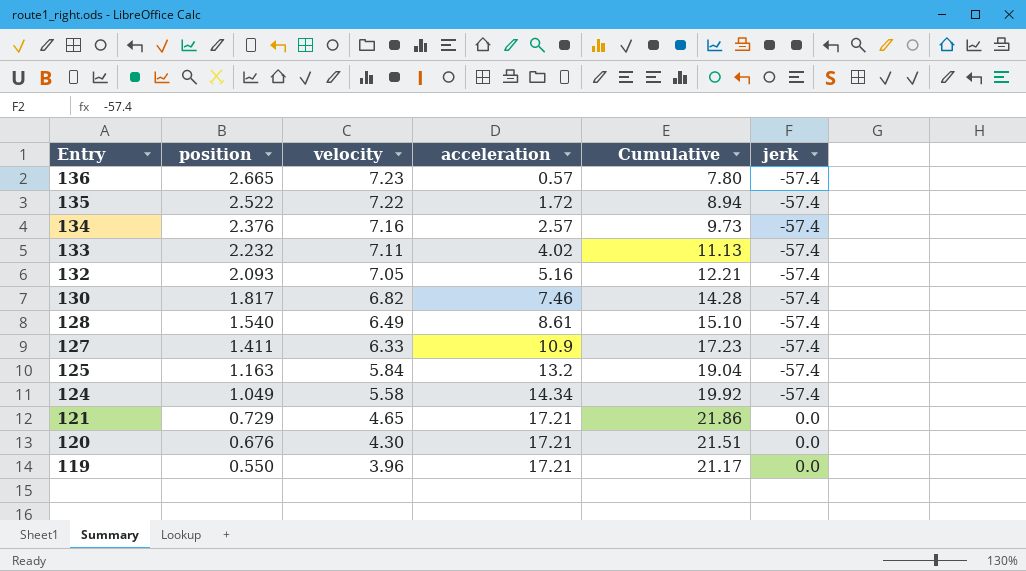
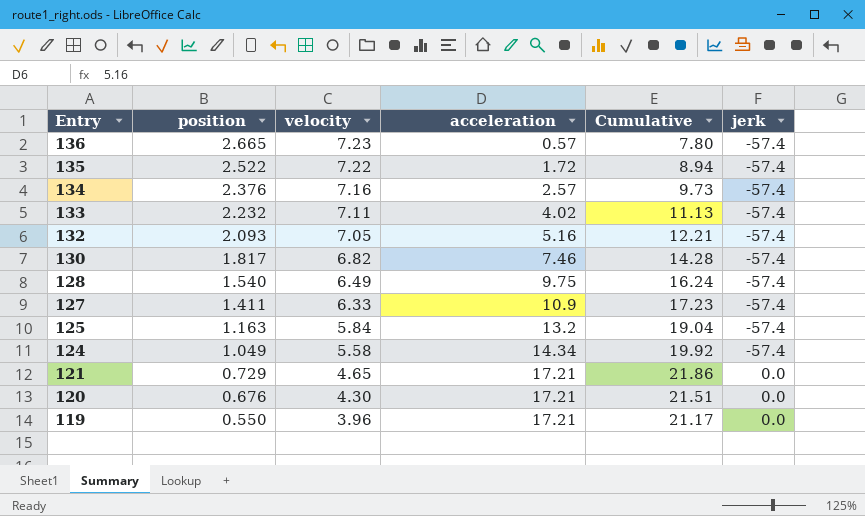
128 | acceleration: 8.61 -> 9.75
128 | Cumulative: 15.10 -> 16.24

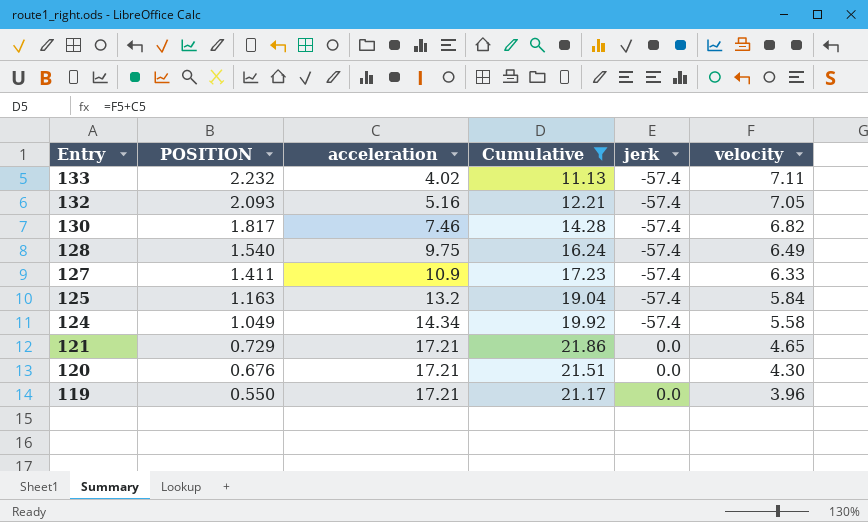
filter: none -> Cumulative >= 11.13
column name: position -> POSITION
column velocity | position: 3 -> 6

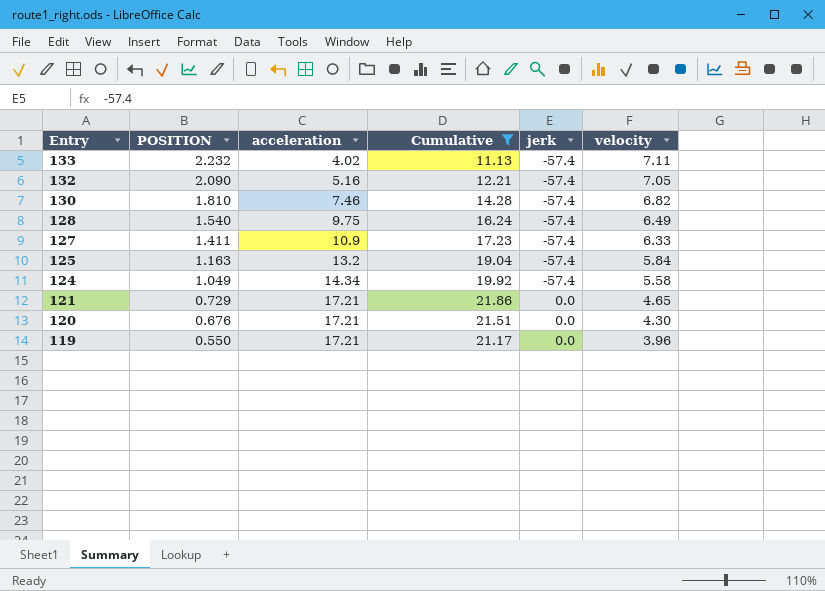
132 | POSITION: 2.093 -> 2.090
130 | POSITION: 1.817 -> 1.810

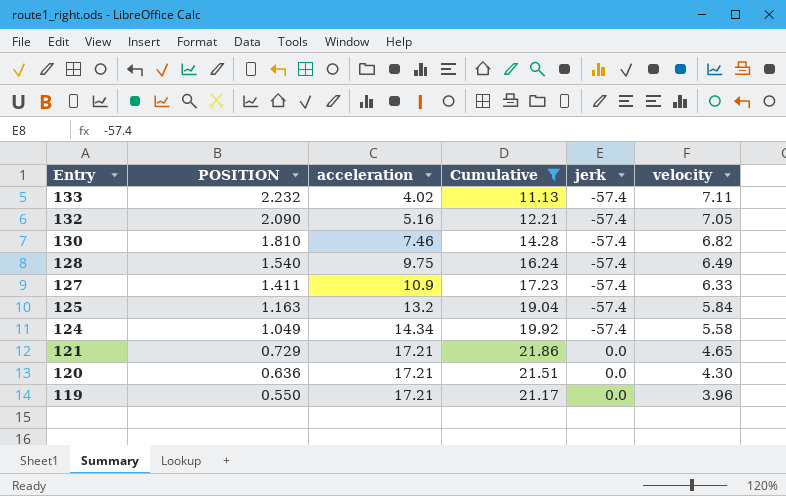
120 | POSITION: 0.676 -> 0.636

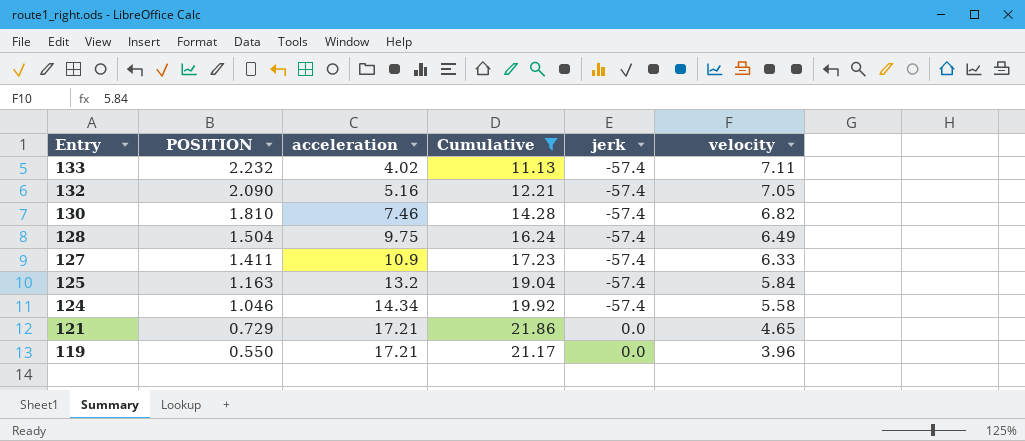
row 120: 0.636 | 17.21 | 21.51 | 0.0 | 4.30 -> none
128 | POSITION: 1.540 -> 1.504
124 | POSITION: 1.049 -> 1.046

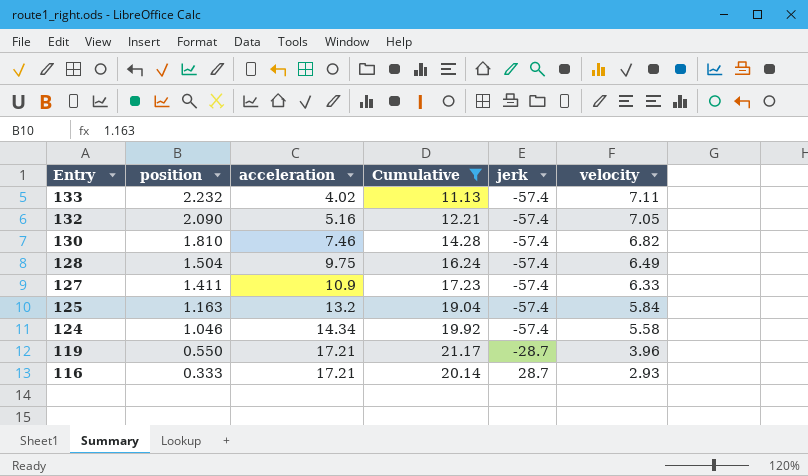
column name: POSITION -> position
row 121: 0.729 | 17.21 | 21.86 | 0.0 | 4.65 -> none
119 | jerk: 0.0 -> -28.7
row 116: none -> 0.333 | 17.21 | 20.14 | 28.7 | 2.93

